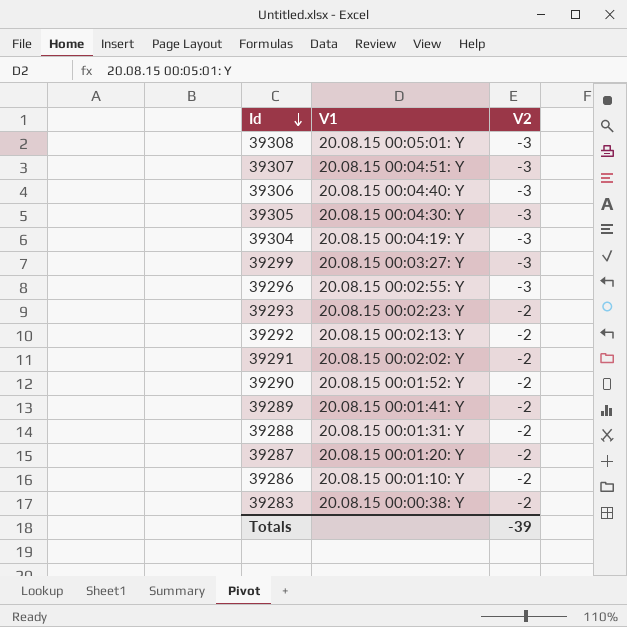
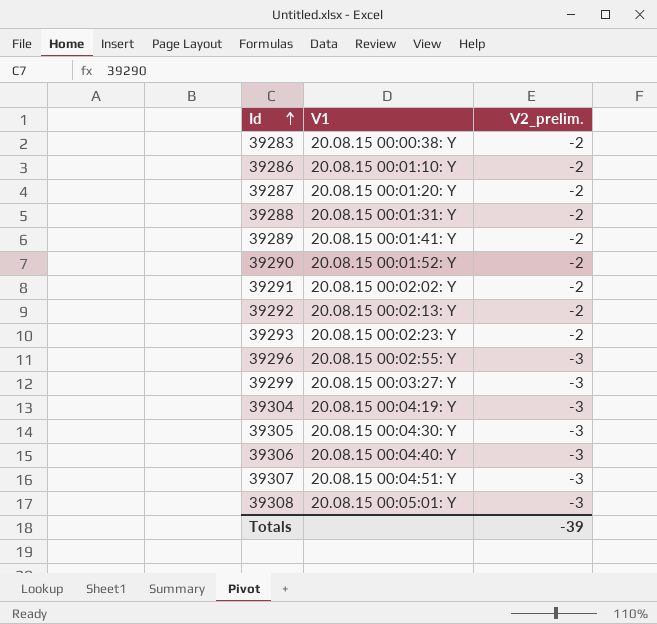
row order: Id descending -> Id ascending
column name: V2 -> V2_prelim.

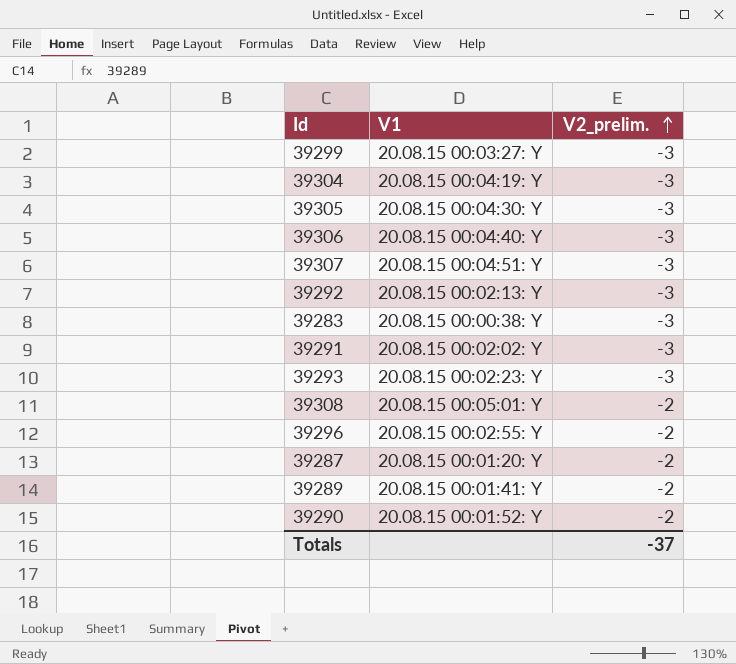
row order: Id ascending -> V2_prelim. ascending
row 39286: 20.08.15 00:01:10: Y | -2 -> none
row 39288: 20.08.15 00:01:31: Y | -2 -> none
39292 | V2_prelim.: -2 -> -3
39283 | V2_prelim.: -2 -> -3
39291 | V2_prelim.: -2 -> -3
39293 | V2_prelim.: -2 -> -3
39308 | V2_prelim.: -3 -> -2
39296 | V2_prelim.: -3 -> -2
Totals | V2_prelim.: -39 -> -37

